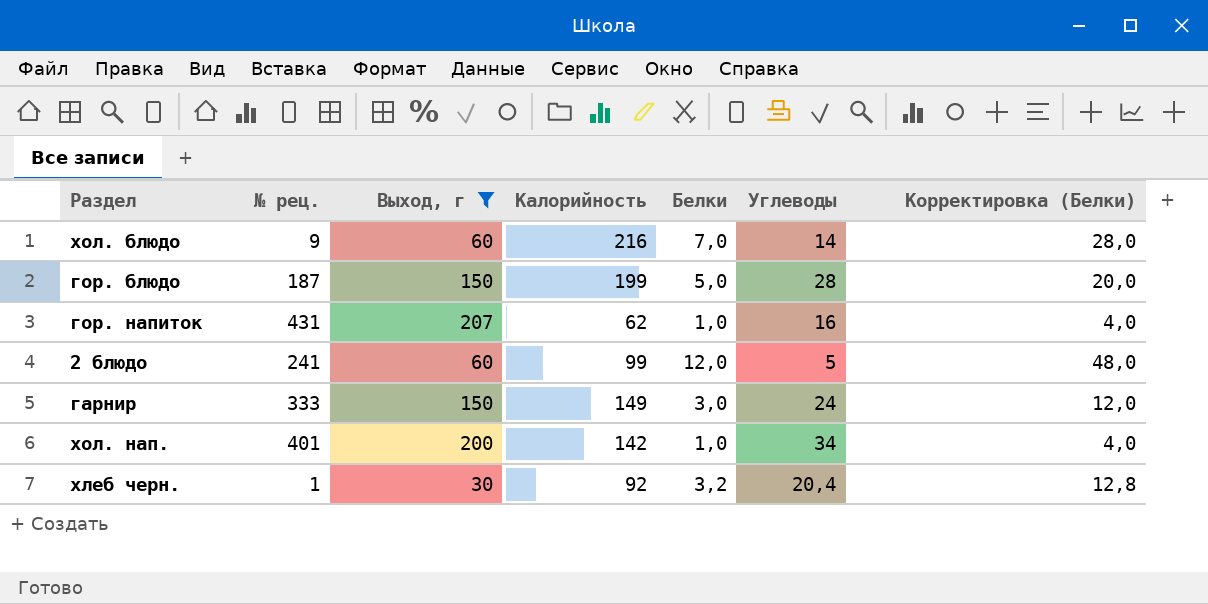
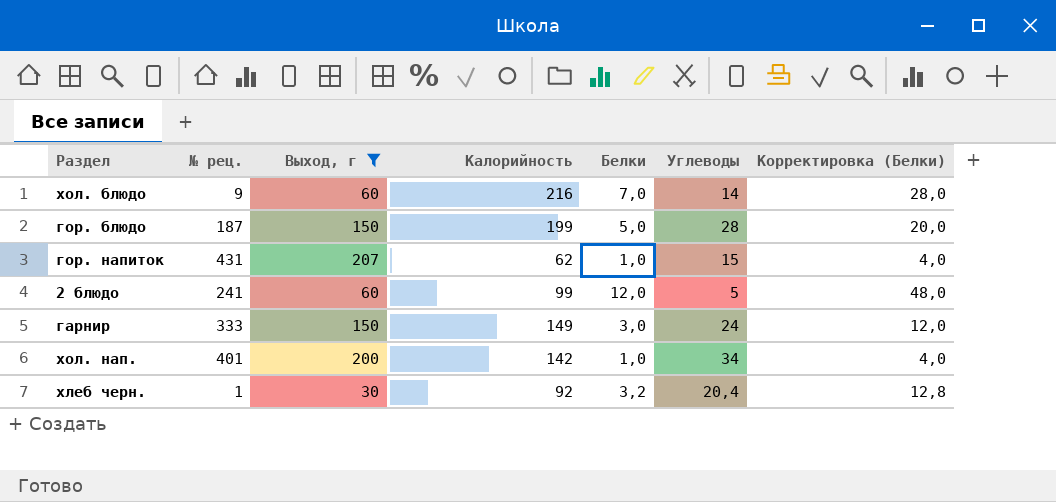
гор. напиток | Углеводы: 16 -> 15

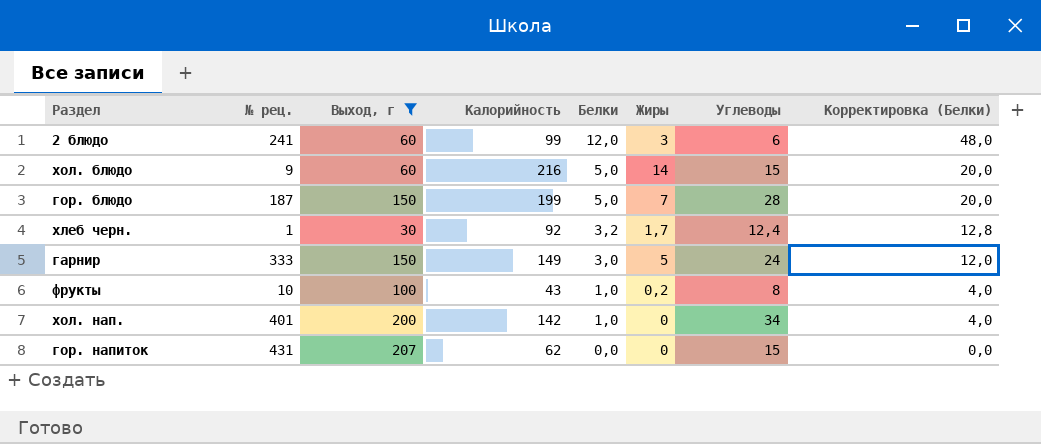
row order: none -> Белки descending
column Жиры | position: none -> 6
2 блюдо | Углеводы: 5 -> 6
хол. блюдо | Белки: 7,0 -> 5,0
хол. блюдо | Углеводы: 14 -> 15
хол. блюдо | Корректировка (Белки): 28,0 -> 20,0
хлеб черн. | Углеводы: 20,4 -> 12,4
row фрукты: none -> 10 | 100 | 43 | 1,0 | 0,2 | 8 | 4,0
гор. напиток | Белки: 1,0 -> 0,0
гор. напиток | Корректировка (Белки): 4,0 -> 0,0

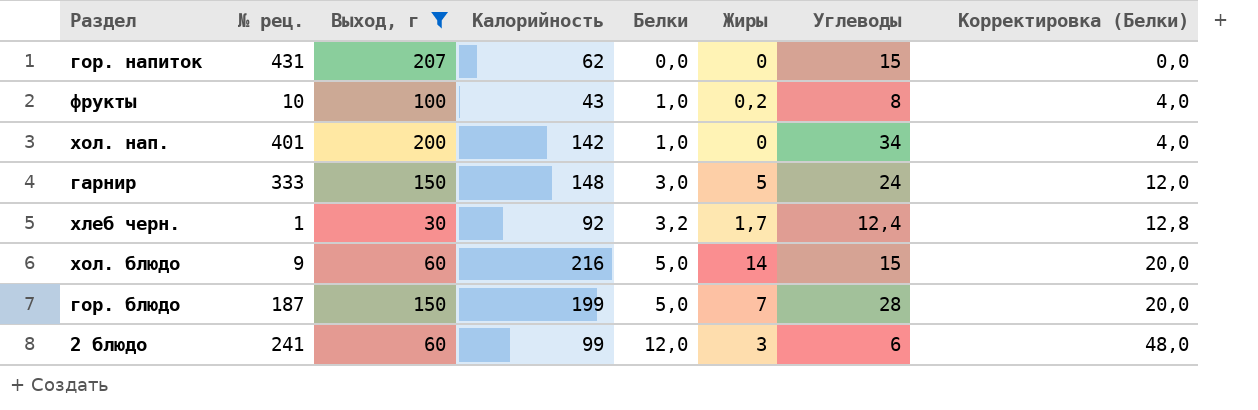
row order: Белки descending -> Белки ascending
гарнир | Калорийность: 149 -> 148

